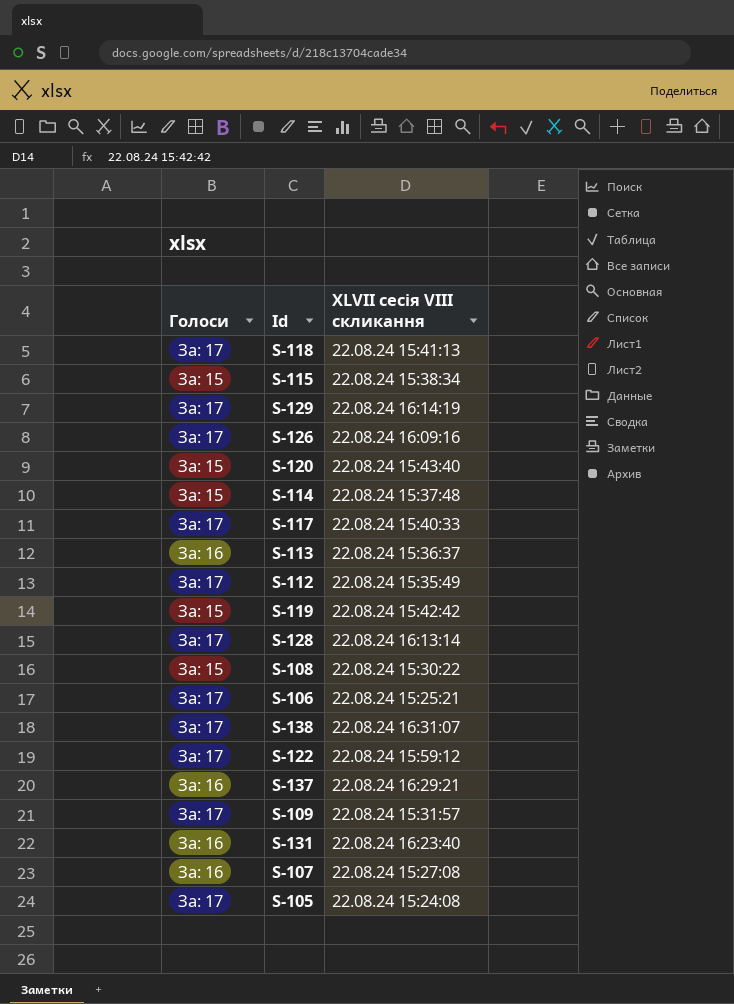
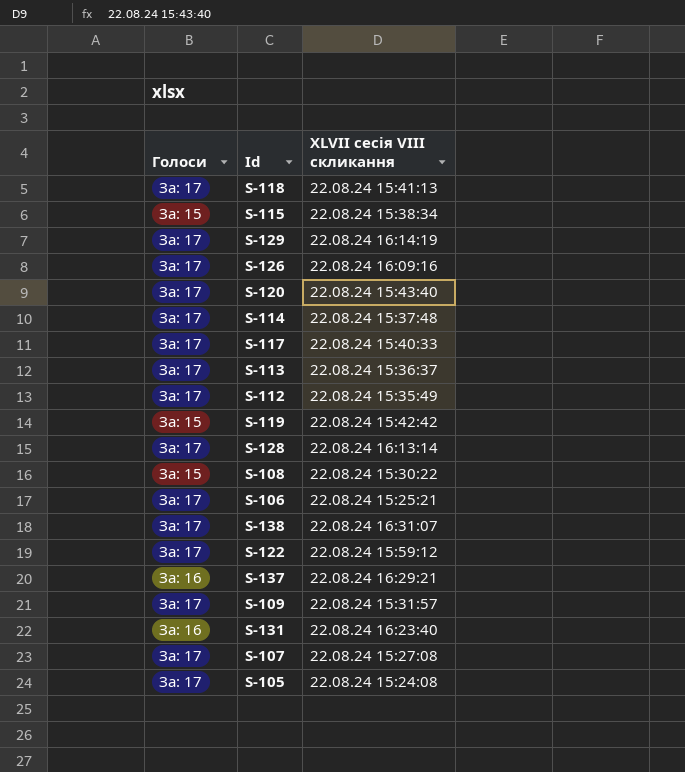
S-120 | Голоси: За: 15 -> За: 17
S-114 | Голоси: За: 15 -> За: 17
S-113 | Голоси: За: 16 -> За: 17
S-107 | Голоси: За: 16 -> За: 17

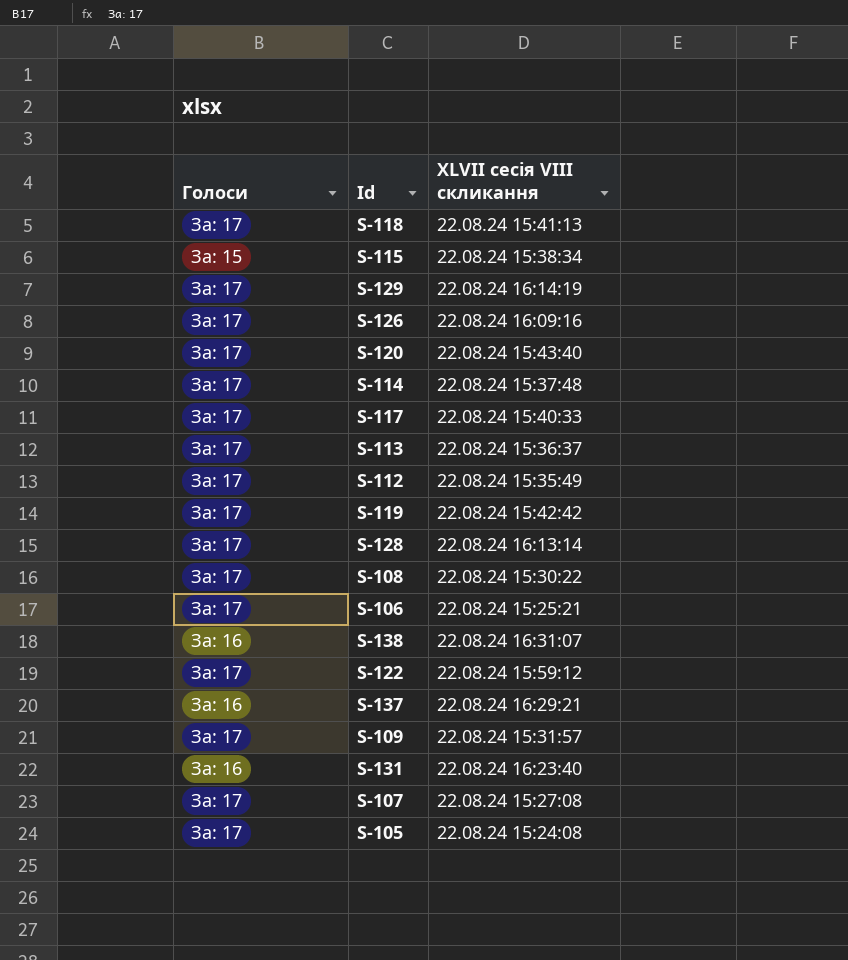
S-119 | Голоси: За: 15 -> За: 17
S-108 | Голоси: За: 15 -> За: 17
S-138 | Голоси: За: 17 -> За: 16

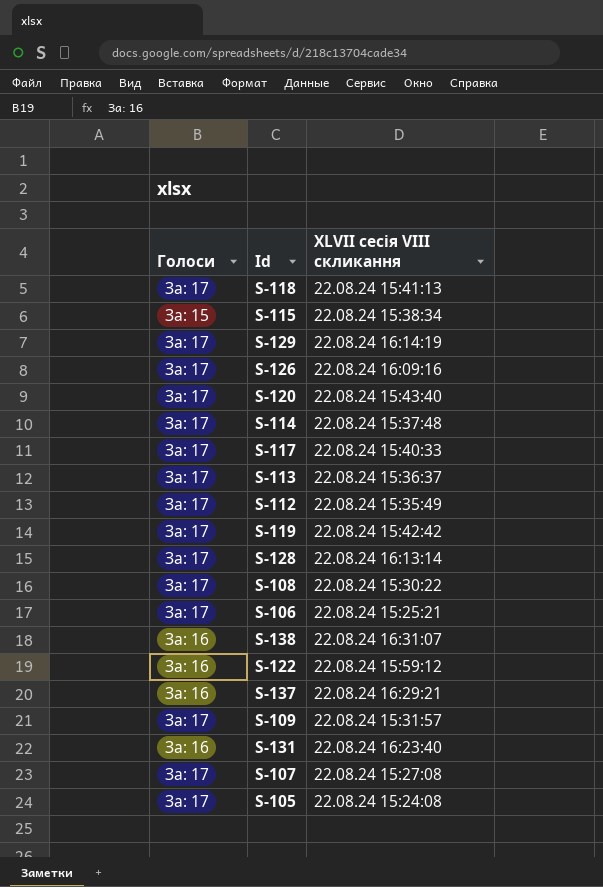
S-122 | Голоси: За: 17 -> За: 16

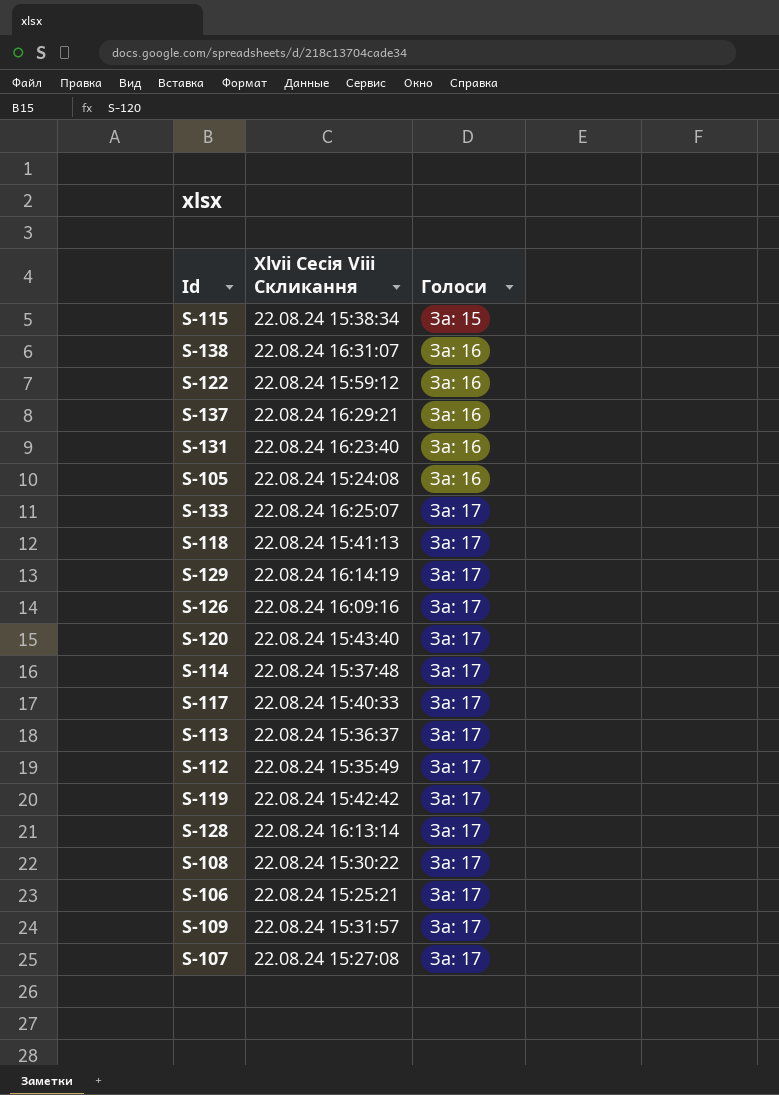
row order: none -> Голоси ascending
column name: XLVII сесія VIII скликання -> Xlvii Сесія Viii Скликання
column Голоси | position: 1 -> 3
S-105 | Голоси: За: 17 -> За: 16
row S-133: none -> 22.08.24 16:25:07 | За: 17

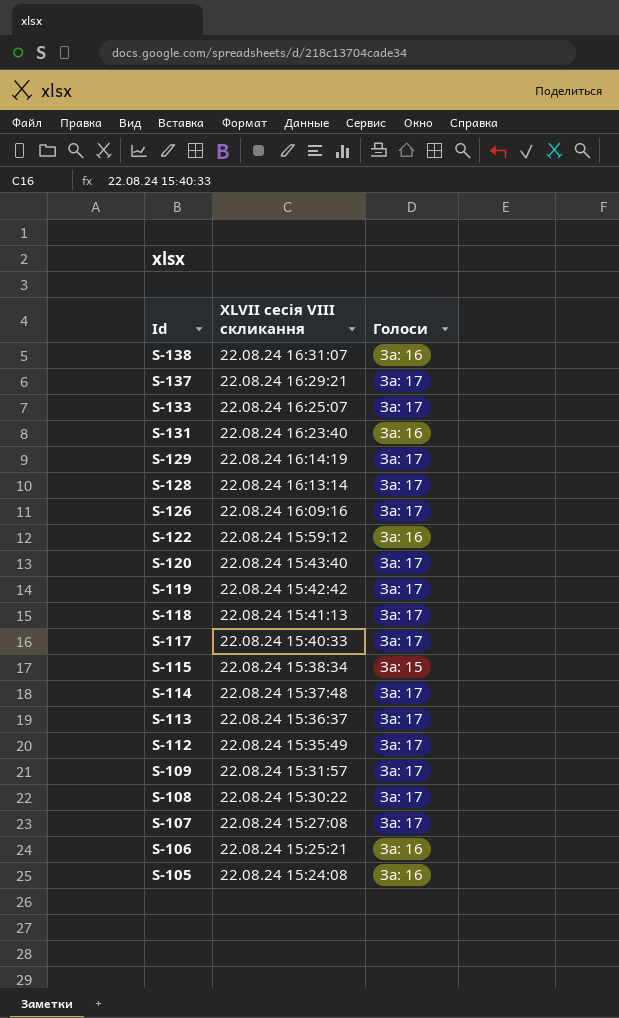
row order: Голоси ascending -> Id descending
column name: Xlvii Сесія Viii Скликання -> XLVII сесія VIII скликання
S-137 | Голоси: За: 16 -> За: 17
S-106 | Голоси: За: 17 -> За: 16

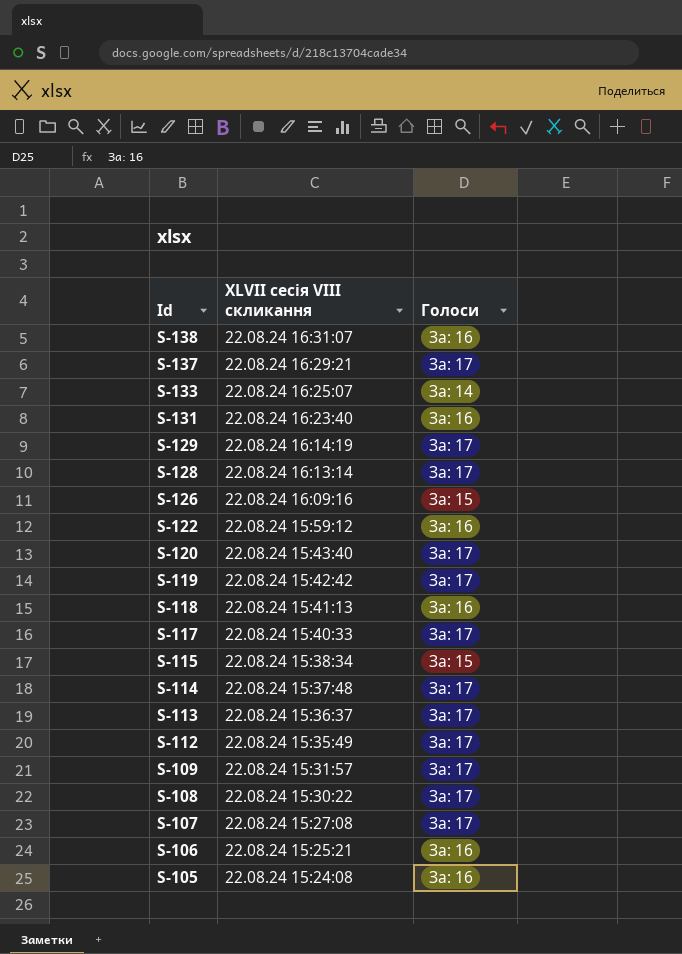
S-133 | Голоси: За: 17 -> За: 14
S-126 | Голоси: За: 17 -> За: 15
S-118 | Голоси: За: 17 -> За: 16

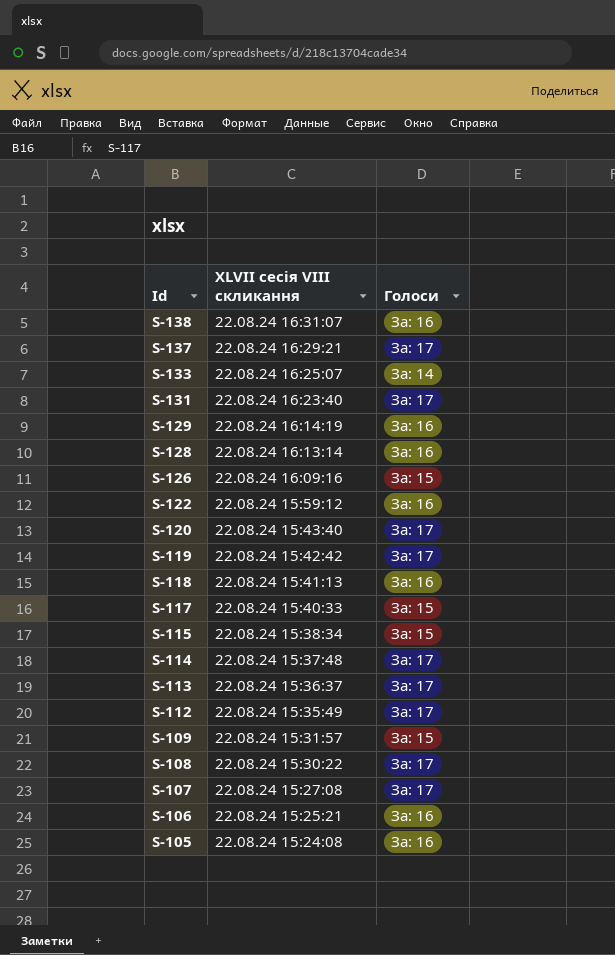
S-131 | Голоси: За: 16 -> За: 17
S-129 | Голоси: За: 17 -> За: 16
S-128 | Голоси: За: 17 -> За: 16
S-117 | Голоси: За: 17 -> За: 15
S-109 | Голоси: За: 17 -> За: 15

